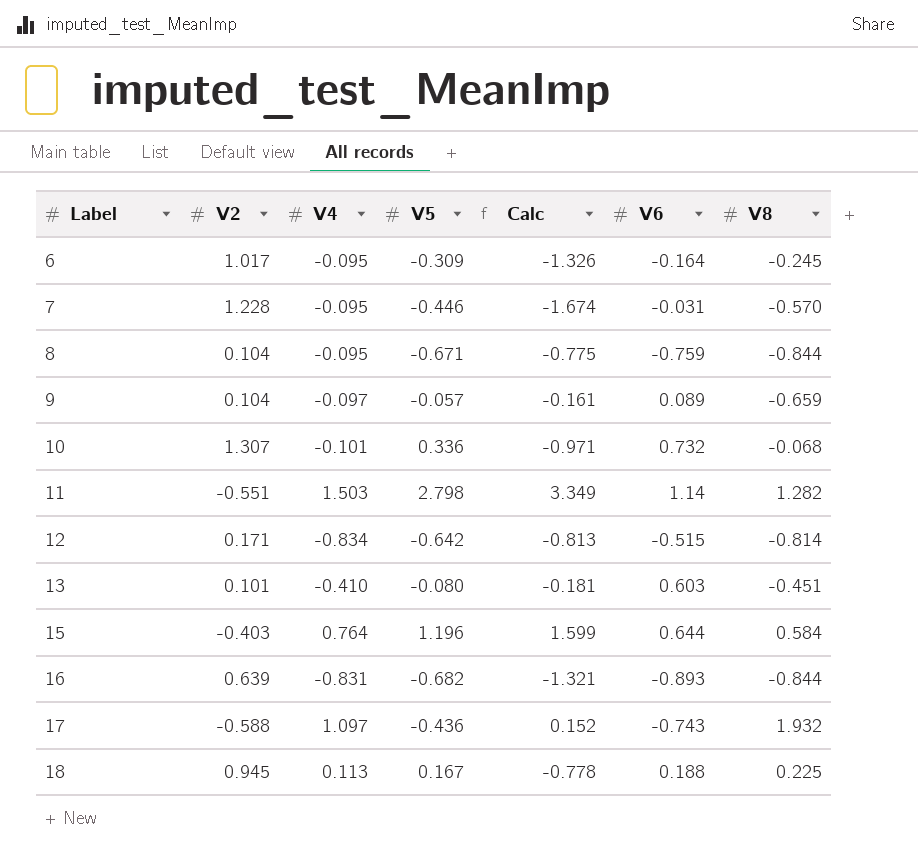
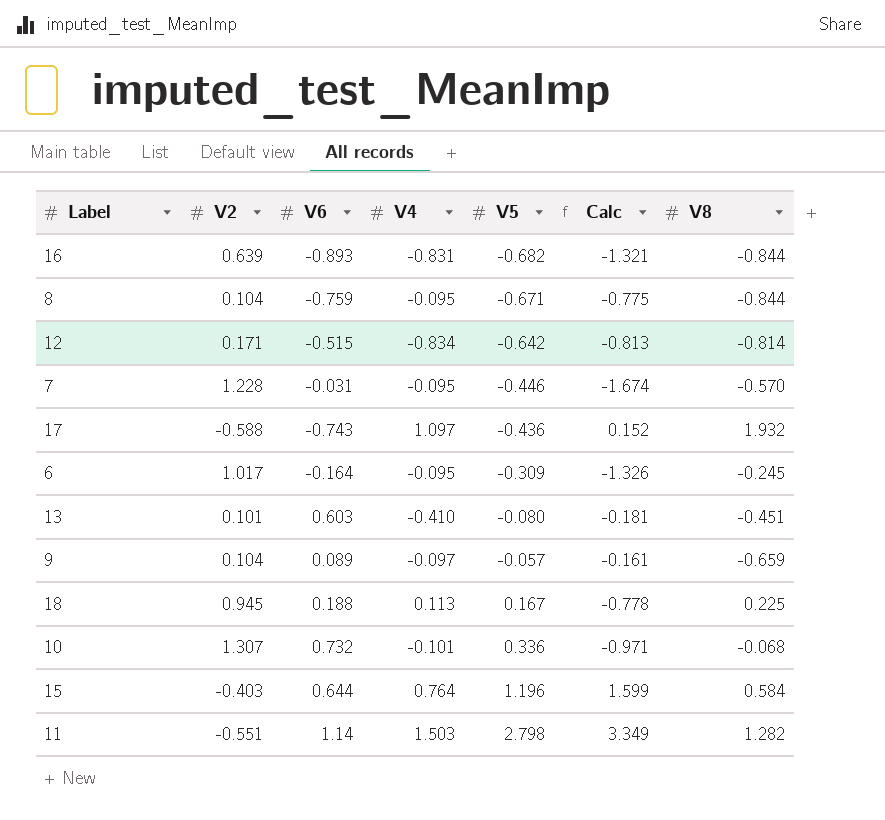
row order: Label ascending -> V5 ascending
column V6 | position: 6 -> 3

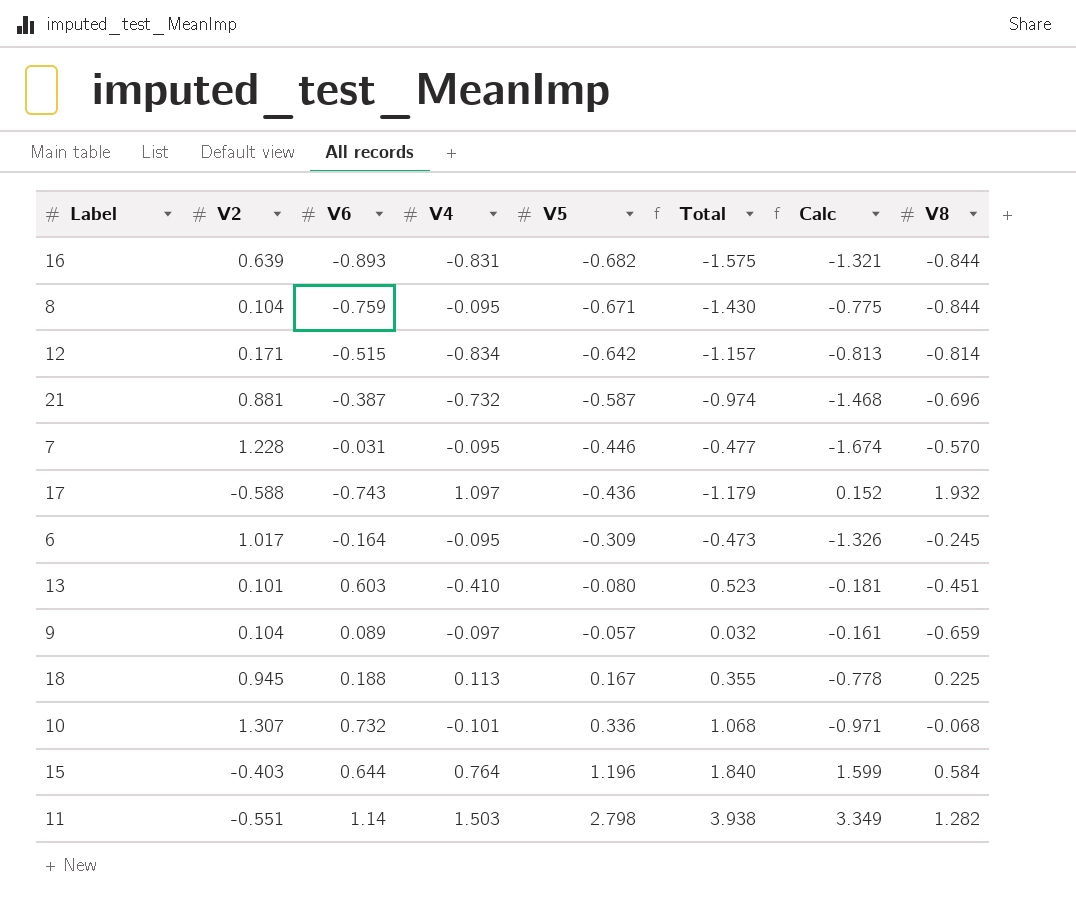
column Total | formula: none -> [V6] + [V5]
row 21: none -> 0.881 | -0.387 | -0.732 | -0.587 | -0.974 | -1.468 | -0.696

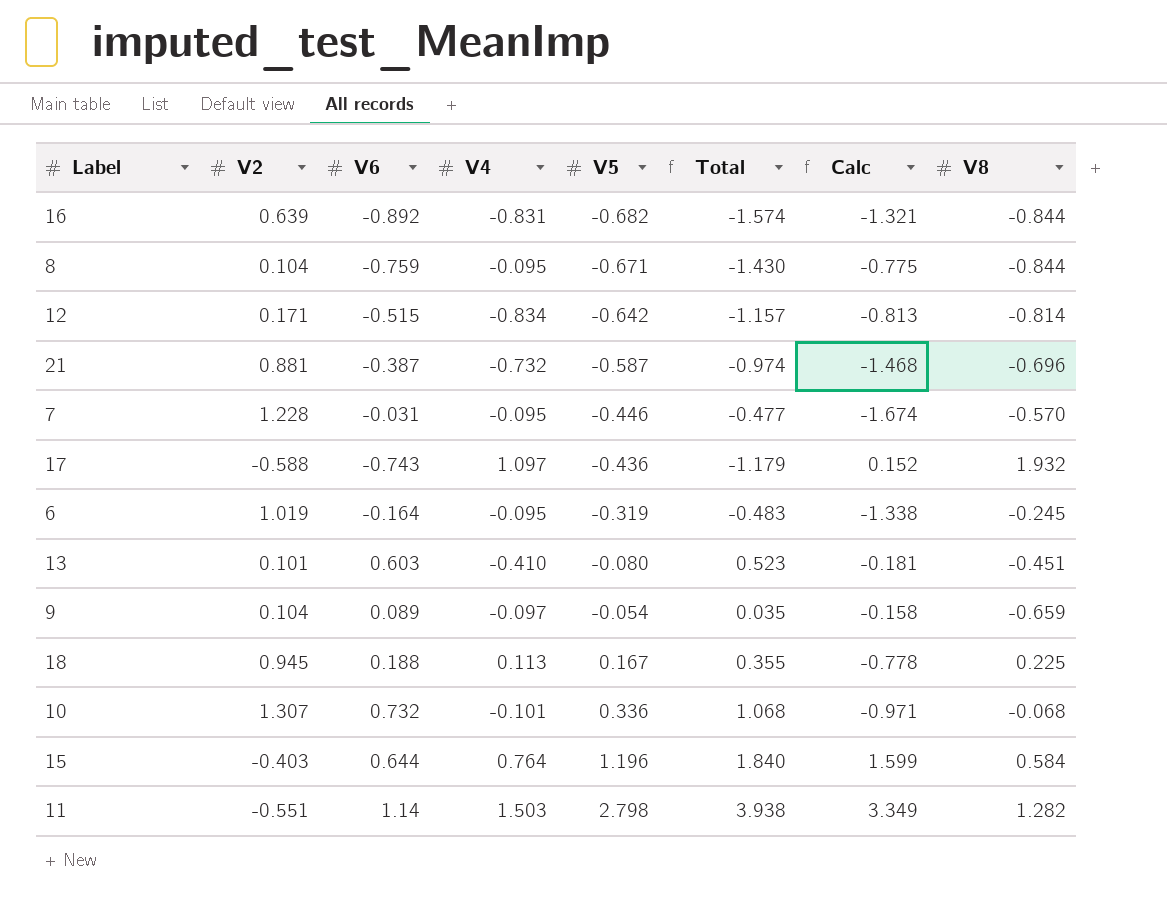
16 | V6: -0.893 -> -0.892
16 | Total: -1.575 -> -1.574
6 | V2: 1.017 -> 1.019
6 | V5: -0.309 -> -0.319
6 | Total: -0.473 -> -0.483
6 | Calc: -1.326 -> -1.338
9 | V5: -0.057 -> -0.054
9 | Total: 0.032 -> 0.035
9 | Calc: -0.161 -> -0.158

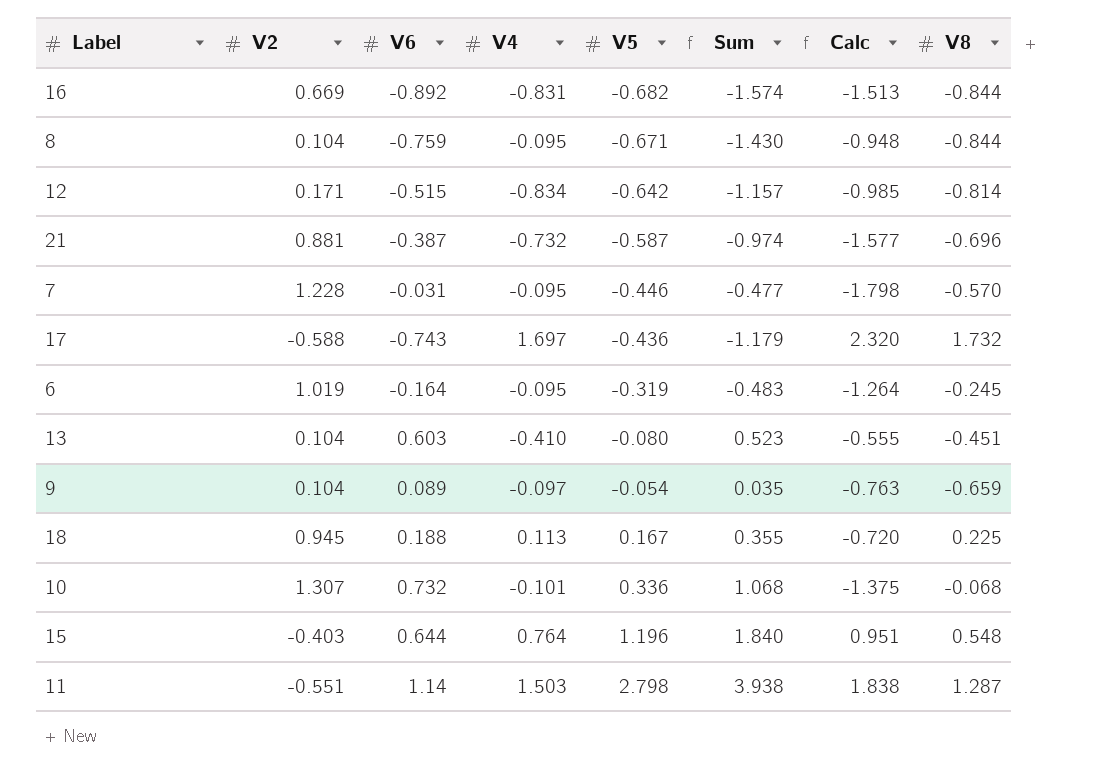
column name: Total -> Sum
column Calc | formula: [V5] - [V2] -> [V8] - [V2]
16 | V2: 0.639 -> 0.669
17 | V4: 1.097 -> 1.697
17 | V8: 1.932 -> 1.732
13 | V2: 0.101 -> 0.104
15 | V8: 0.584 -> 0.548
11 | V8: 1.282 -> 1.287

